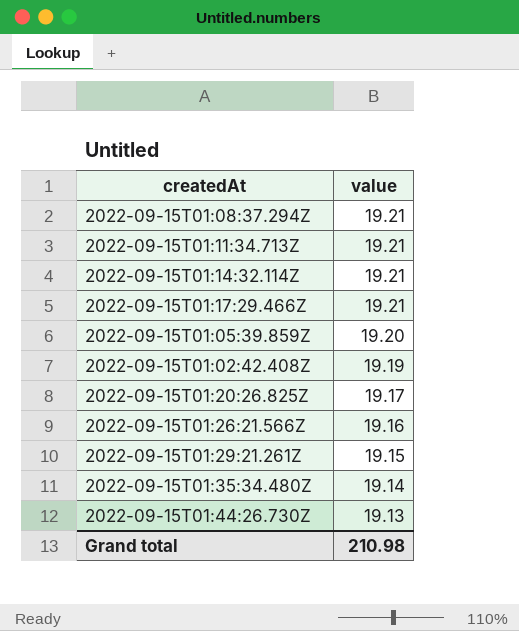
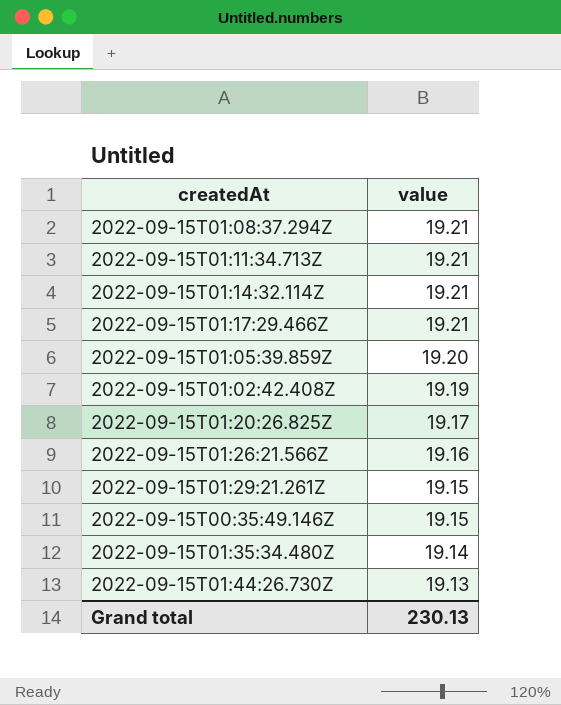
row 2022-09-15T00:35:49.146Z: none -> 19.15
Grand total | value: 210.98 -> 230.13

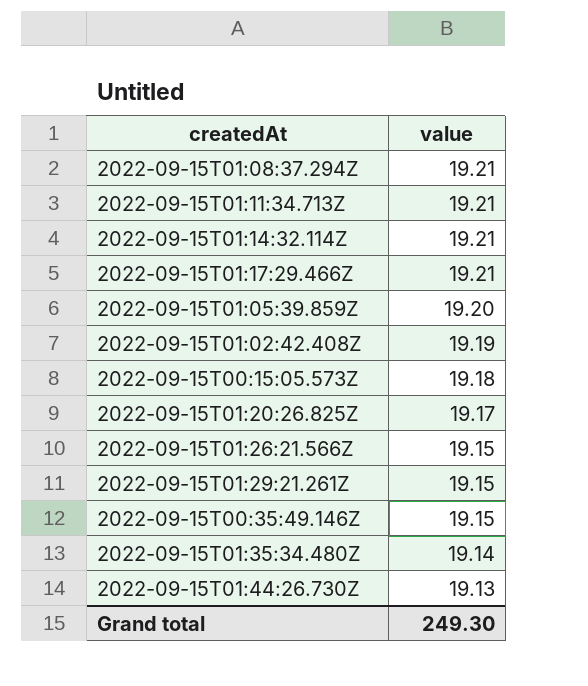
row 2022-09-15T00:15:05.573Z: none -> 19.18
2022-09-15T01:26:21.566Z | value: 19.16 -> 19.15
Grand total | value: 230.13 -> 249.30

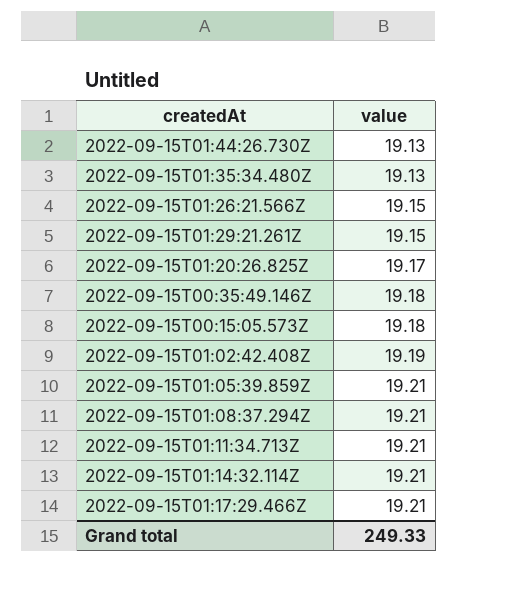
row order: value descending -> value ascending
2022-09-15T01:35:34.480Z | value: 19.14 -> 19.13
2022-09-15T00:35:49.146Z | value: 19.15 -> 19.18
2022-09-15T01:05:39.859Z | value: 19.20 -> 19.21
Grand total | value: 249.30 -> 249.33

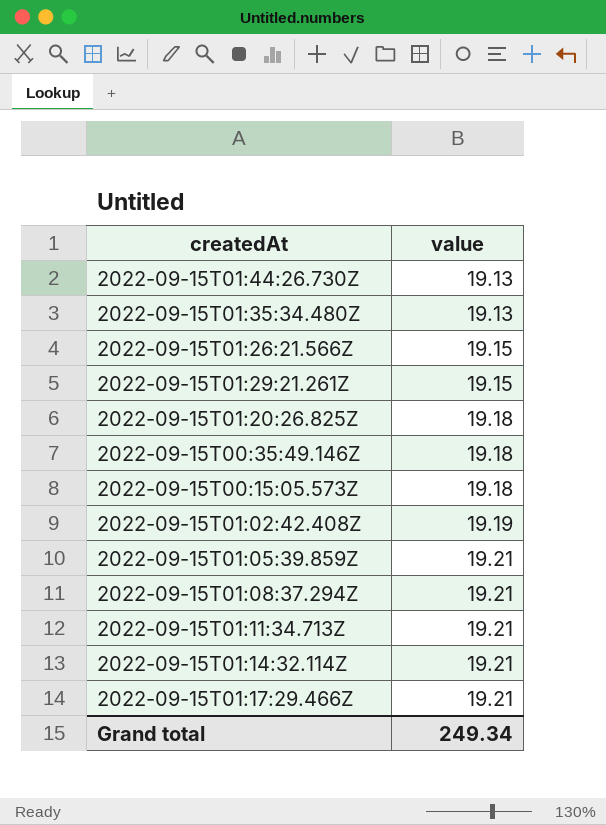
2022-09-15T01:20:26.825Z | value: 19.17 -> 19.18
Grand total | value: 249.33 -> 249.34

